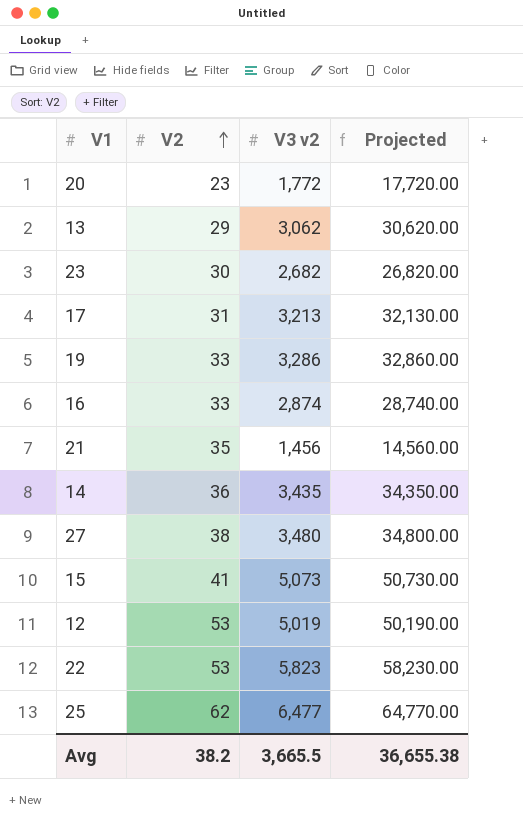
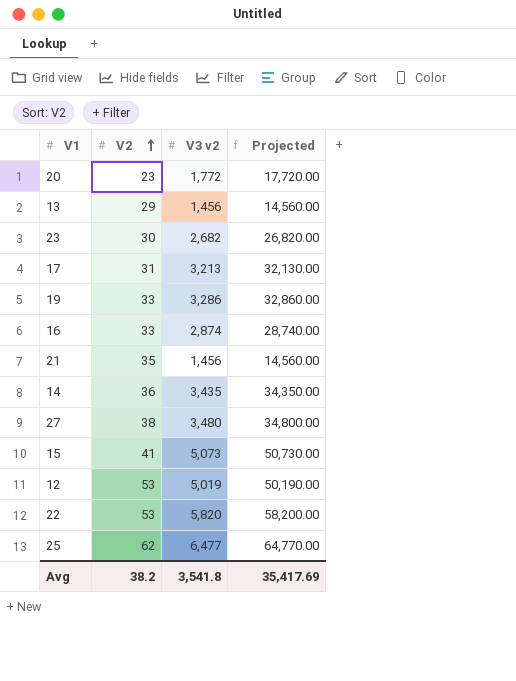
13 | V3 v2: 3,062 -> 1,456
13 | Projected: 30,620.00 -> 14,560.00
22 | V3 v2: 5,823 -> 5,820
22 | Projected: 58,230.00 -> 58,200.00
Avg | V3 v2: 3,665.5 -> 3,541.8
Avg | Projected: 36,655.38 -> 35,417.69

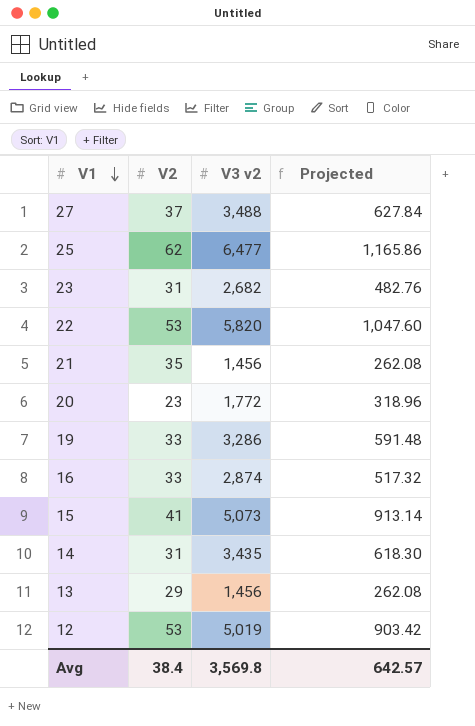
row order: V2 ascending -> V1 descending
column Projected | formula: [V3 v2] * 10 -> [V3 v2] * 0.18
row 17: 31 | 3,213 | 32,130.00 -> none
27 | V2: 38 -> 37
27 | V3 v2: 3,480 -> 3,488
23 | V2: 30 -> 31
14 | V2: 36 -> 31
Avg | V2: 38.2 -> 38.4
Avg | V3 v2: 3,541.8 -> 3,569.8
Avg | Projected: 35,417.69 -> 642.57

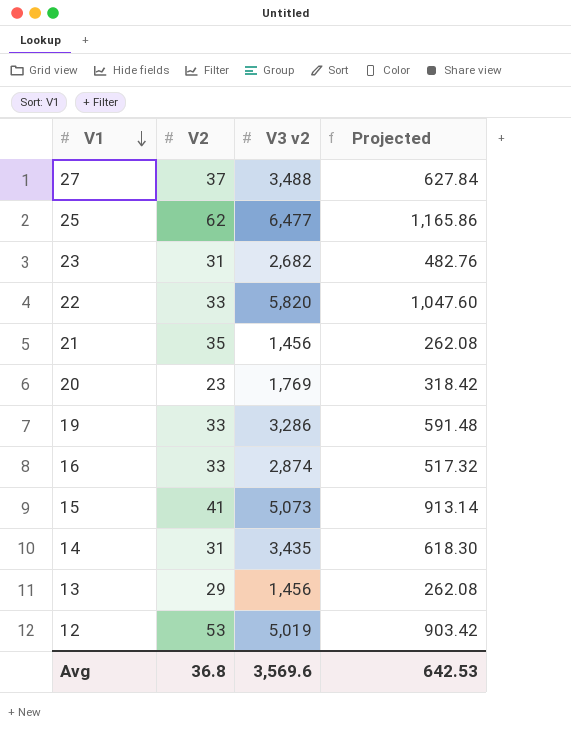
22 | V2: 53 -> 33
20 | V3 v2: 1,772 -> 1,769
20 | Projected: 318.96 -> 318.42
Avg | V2: 38.4 -> 36.8
Avg | V3 v2: 3,569.8 -> 3,569.6
Avg | Projected: 642.57 -> 642.53

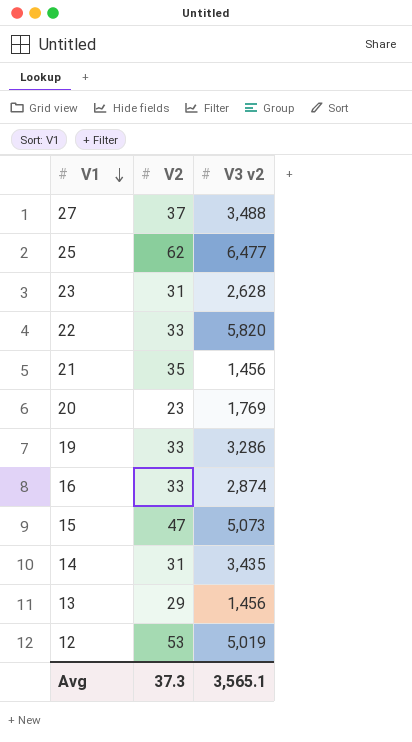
column Projected | formula: [V3 v2] * 0.18 -> none
23 | V3 v2: 2,682 -> 2,628
15 | V2: 41 -> 47
Avg | V2: 36.8 -> 37.3
Avg | V3 v2: 3,569.6 -> 3,565.1

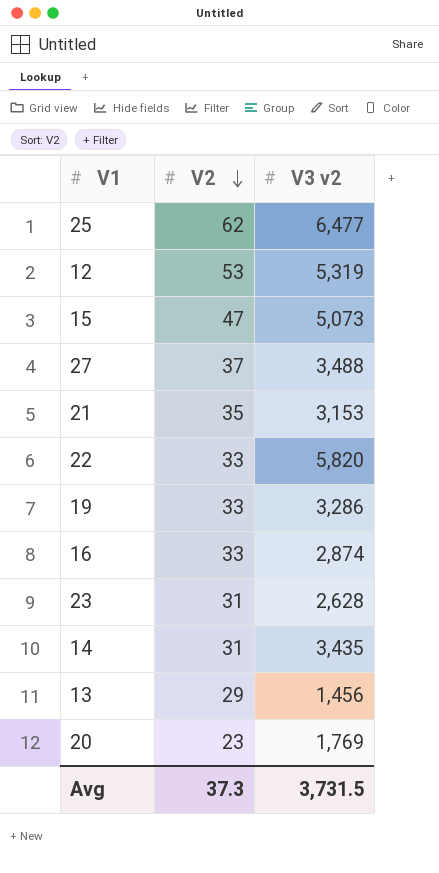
row order: V1 descending -> V2 descending
12 | V3 v2: 5,019 -> 5,319
21 | V3 v2: 1,456 -> 3,153
Avg | V3 v2: 3,565.1 -> 3,731.5

